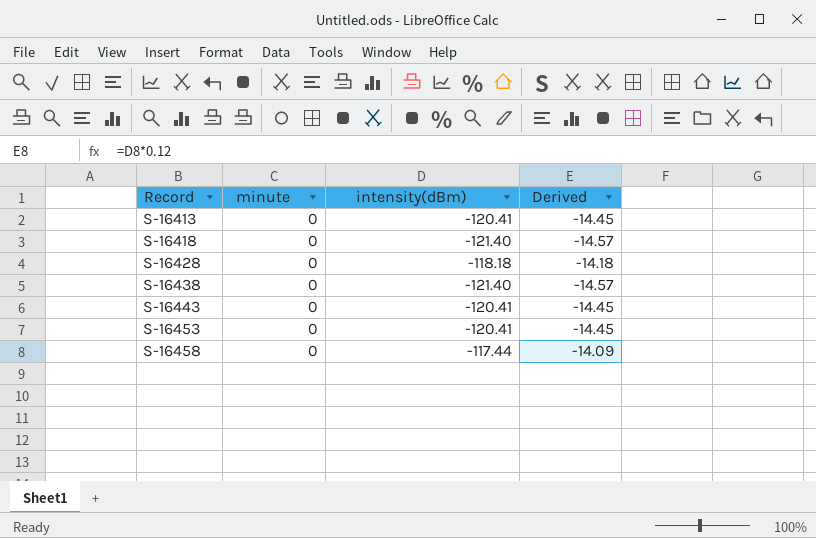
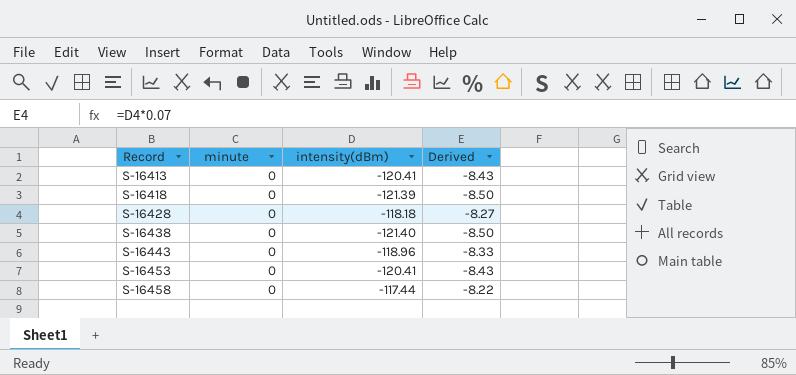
column Derived | formula: [intensity(dBm)] * 0.12 -> [intensity(dBm)] * 0.07
S-16418 | intensity(dBm): -121.40 -> -121.39
S-16443 | intensity(dBm): -120.41 -> -118.96

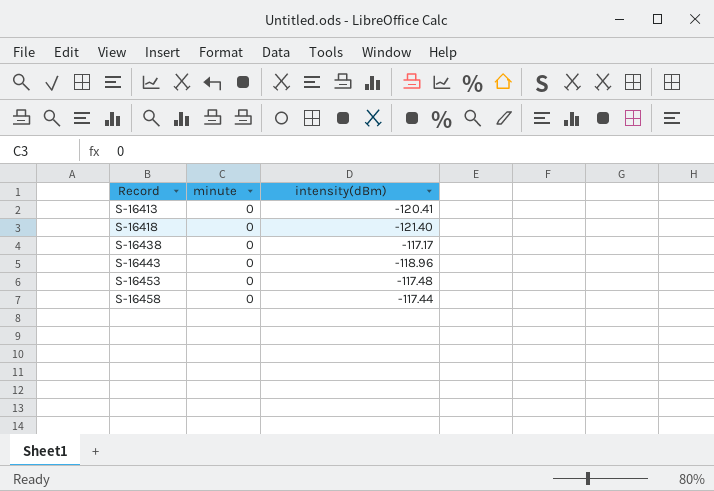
column Derived | formula: [intensity(dBm)] * 0.07 -> none
row S-16428: 0 | -118.18 | -8.27 -> none
S-16418 | intensity(dBm): -121.39 -> -121.40
S-16438 | intensity(dBm): -121.40 -> -117.17
S-16453 | intensity(dBm): -120.41 -> -117.48

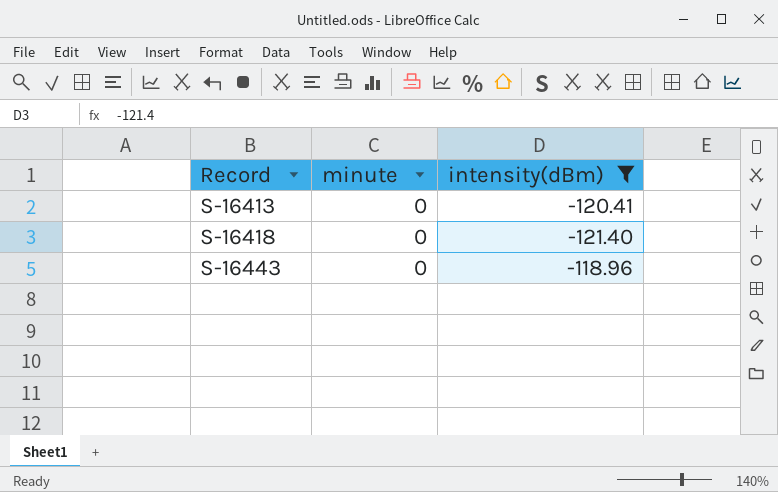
filter: none -> intensity(dBm) <= -118.96

